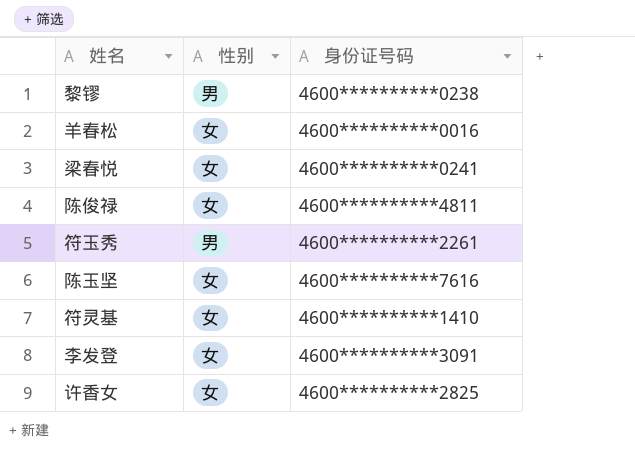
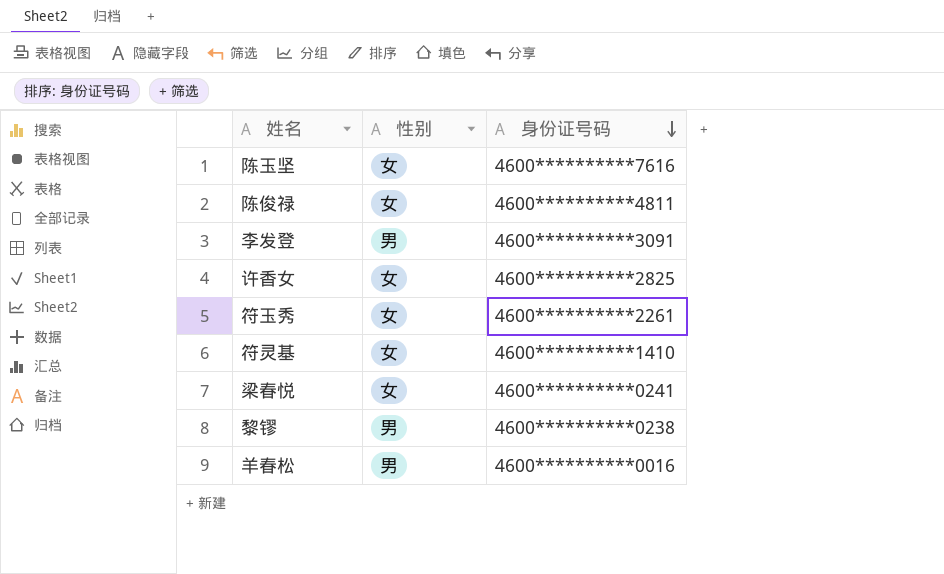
row order: none -> 身份证号码 descending
李发登 | 性别: 女 -> 男
符玉秀 | 性别: 男 -> 女
羊春松 | 性别: 女 -> 男

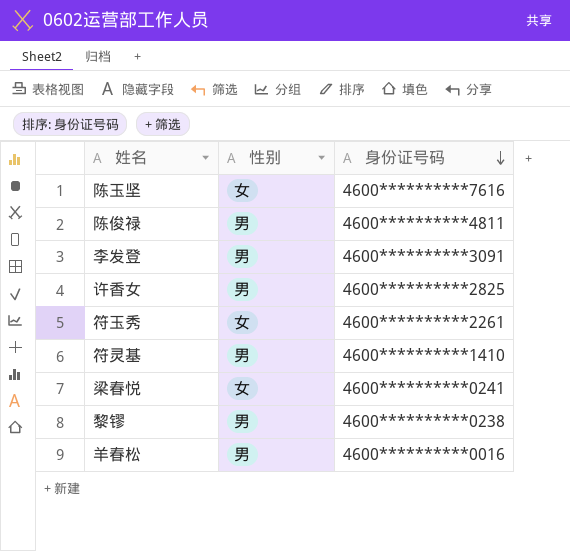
陈俊禄 | 性别: 女 -> 男
许香女 | 性别: 女 -> 男
符灵基 | 性别: 女 -> 男

